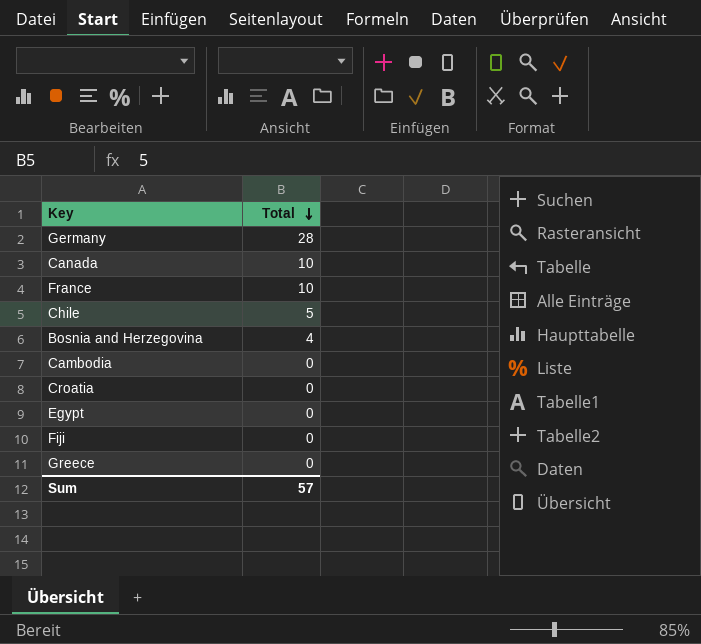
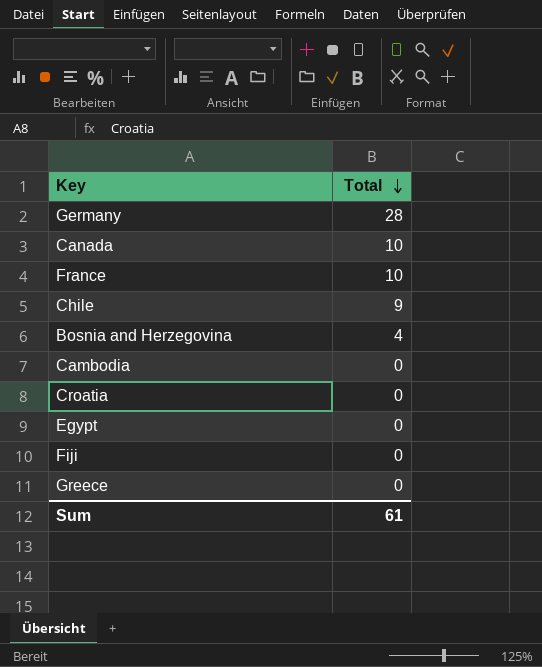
Chile | Total: 5 -> 9
Sum | Total: 57 -> 61

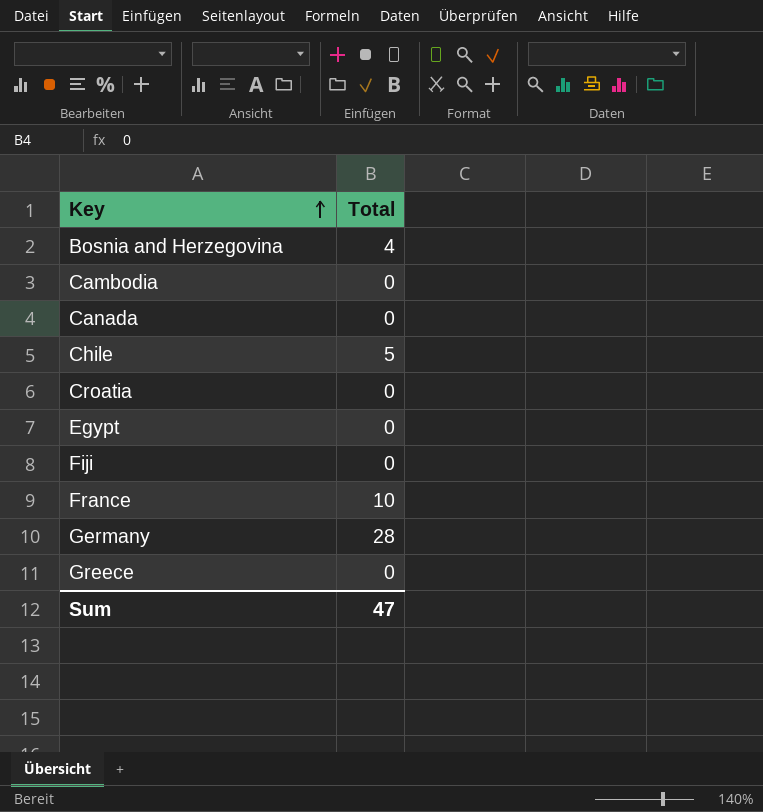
row order: Total descending -> Key ascending
Canada | Total: 10 -> 0
Chile | Total: 9 -> 5
Sum | Total: 61 -> 47

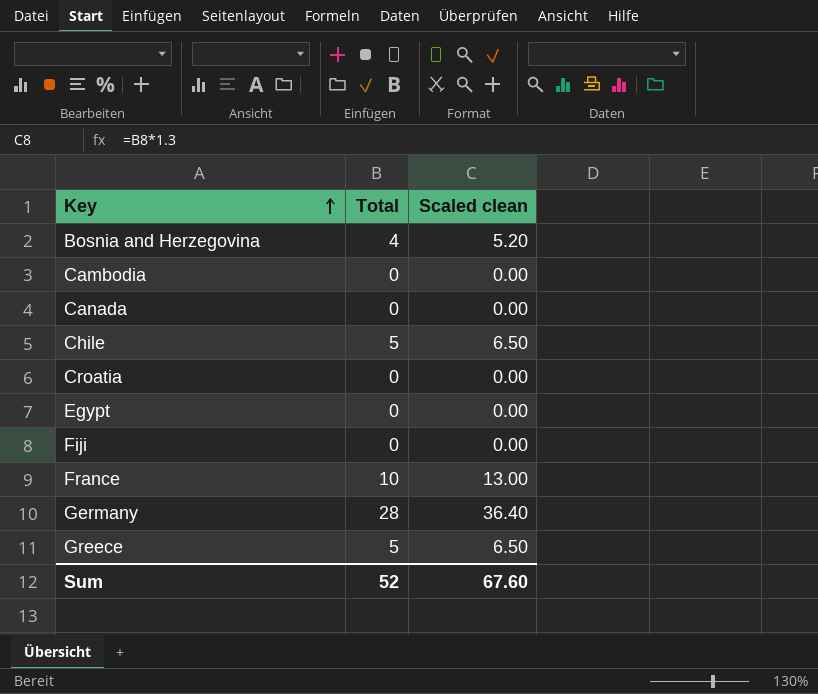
column Scaled clean | formula: none -> [Total] * 1.3
Greece | Total: 0 -> 5
Sum | Total: 47 -> 52

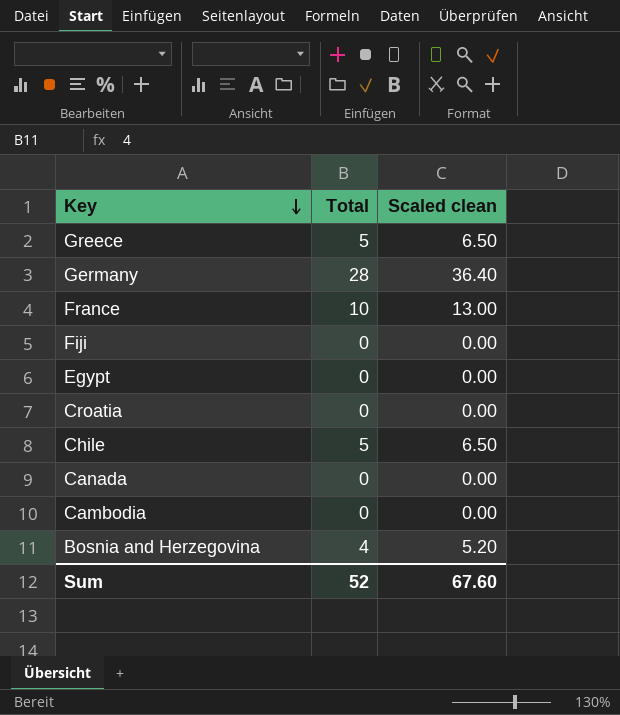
row order: Key ascending -> Key descending

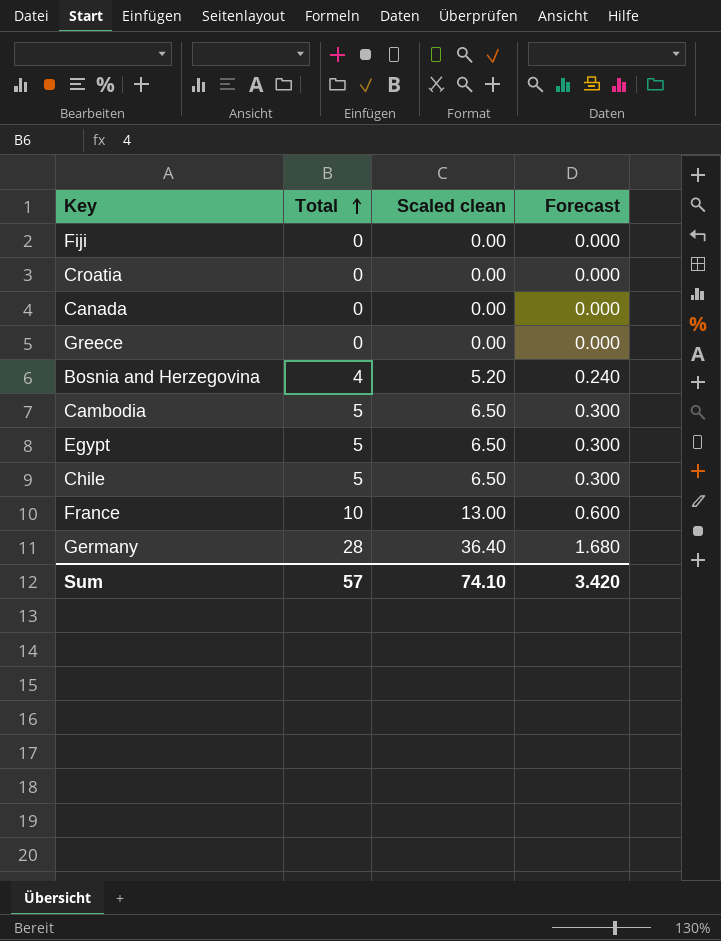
row order: Key descending -> Total ascending
column Forecast | formula: none -> [Total] * 0.06
Greece | Total: 5 -> 0
Greece | Scaled clean: 6.50 -> 0.00
Cambodia | Total: 0 -> 5
Cambodia | Scaled clean: 0.00 -> 6.50
Egypt | Total: 0 -> 5
Egypt | Scaled clean: 0.00 -> 6.50
Sum | Total: 52 -> 57
Sum | Scaled clean: 67.60 -> 74.10

